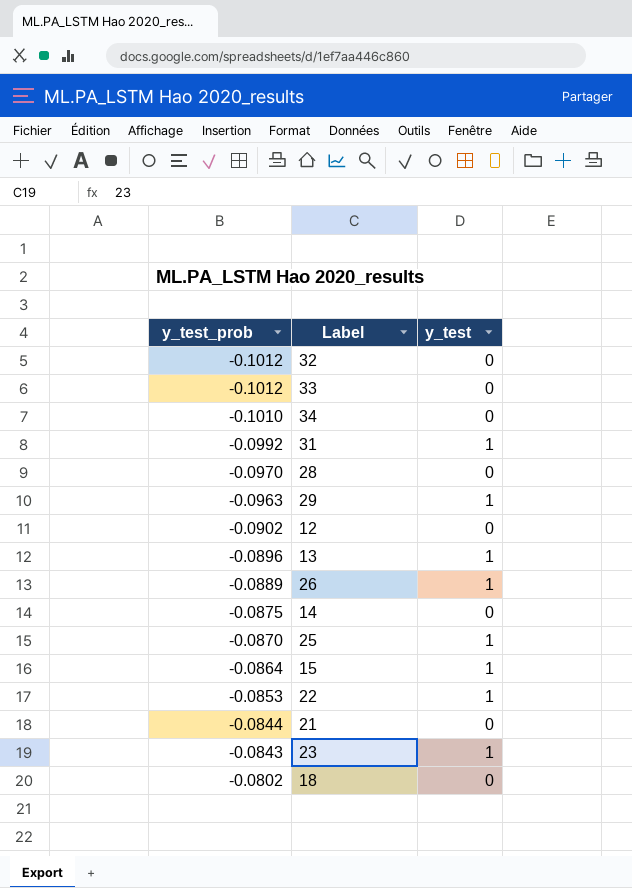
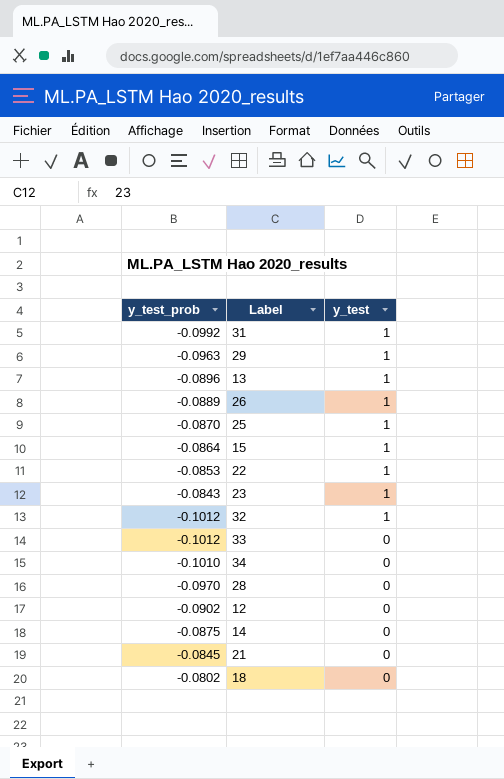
row order: y_test_prob ascending -> y_test descending
32 | y_test: 0 -> 1
21 | y_test_prob: -0.0844 -> -0.0845

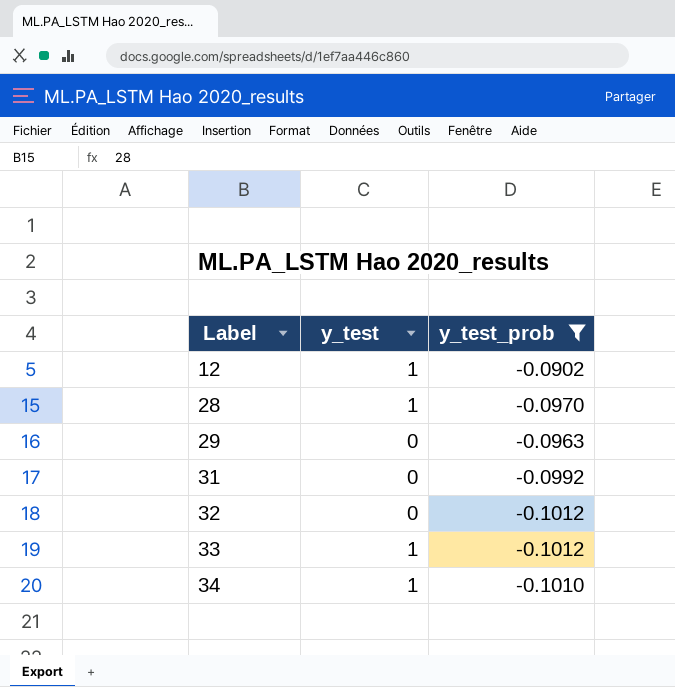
filter: none -> y_test_prob <= -0.0902
row order: y_test descending -> Label ascending
column y_test_prob | position: 1 -> 3
12 | y_test: 0 -> 1
28 | y_test: 0 -> 1
29 | y_test: 1 -> 0
31 | y_test: 1 -> 0
32 | y_test: 1 -> 0
33 | y_test: 0 -> 1
34 | y_test: 0 -> 1

